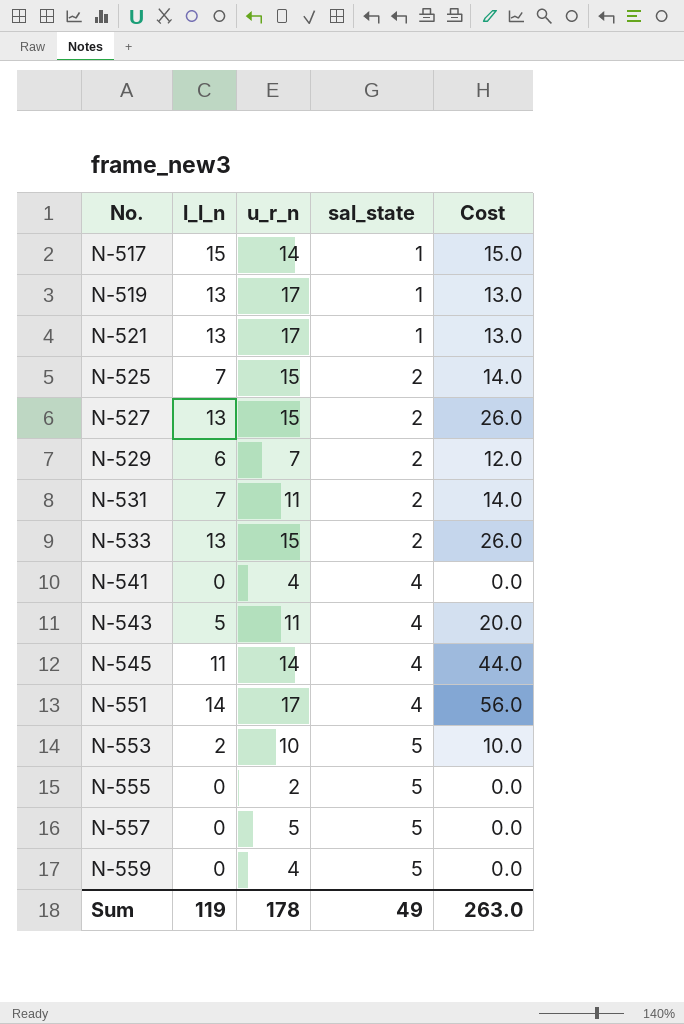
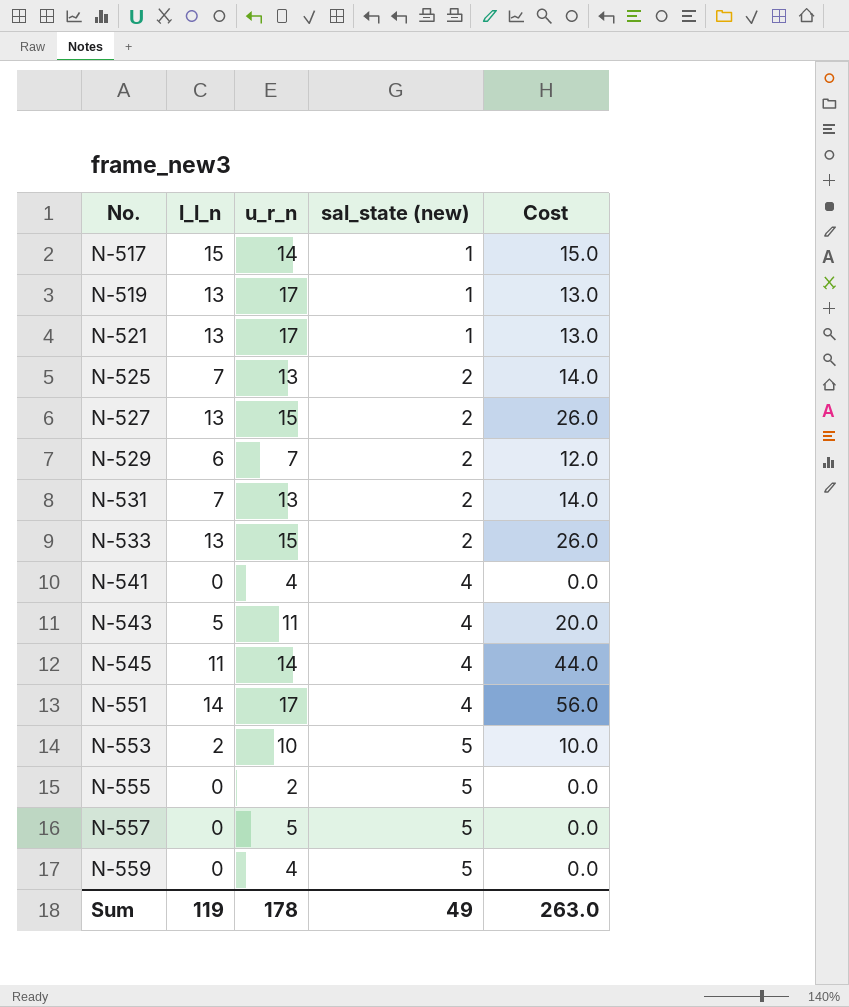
column name: sal_state -> sal_state (new)
N-525 | u_r_n: 15 -> 13
N-531 | u_r_n: 11 -> 13

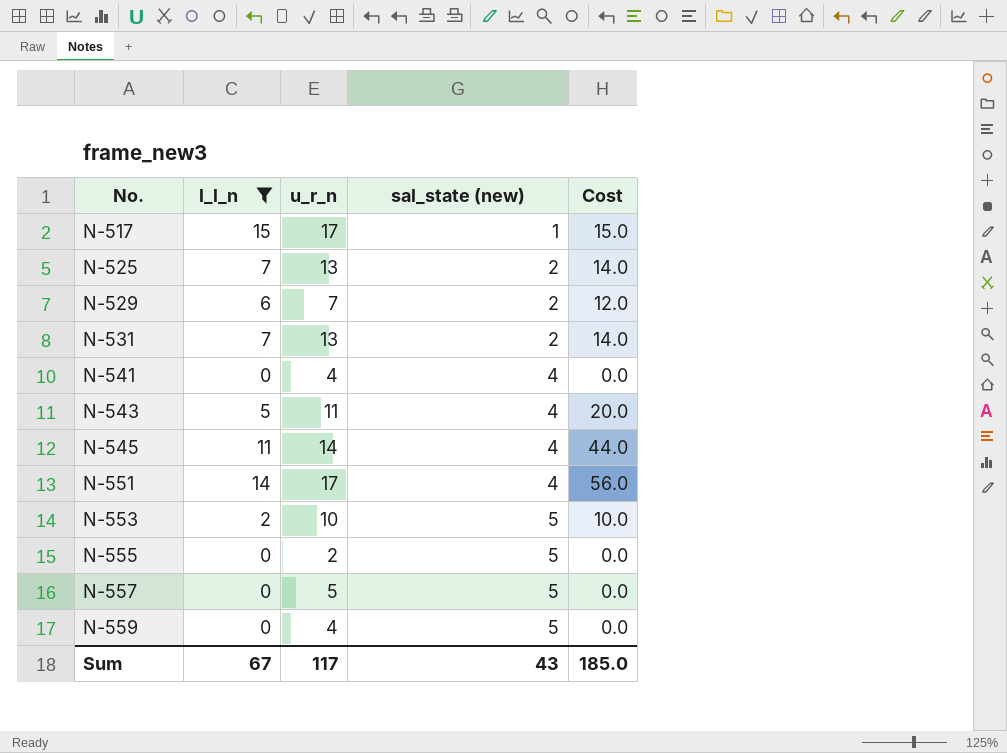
filter: none -> l_l_n != 13
N-517 | u_r_n: 14 -> 17
Sum | l_l_n: 119 -> 67
Sum | u_r_n: 178 -> 117
Sum | sal_state (new): 49 -> 43
Sum | Cost: 263.0 -> 185.0

